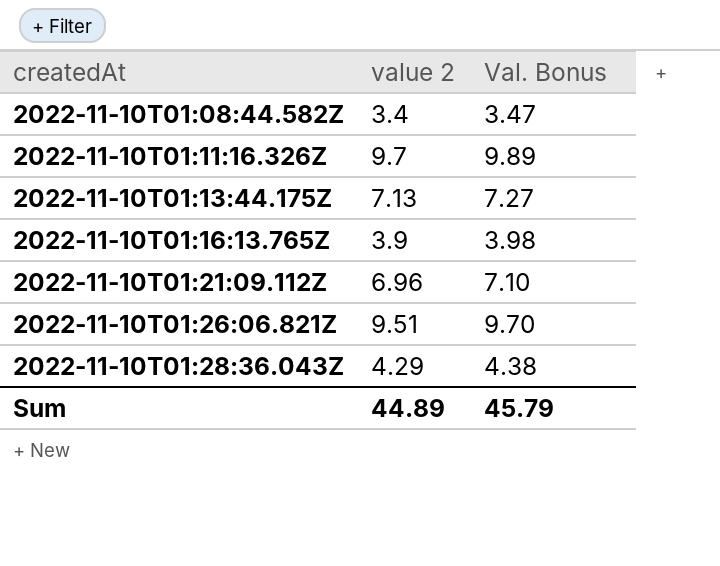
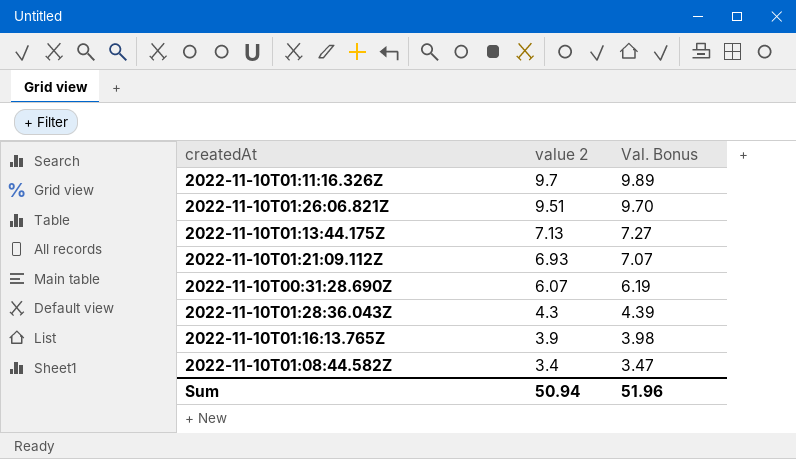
row order: createdAt ascending -> value 2 descending
2022-11-10T01:21:09.112Z | value 2: 6.96 -> 6.93
2022-11-10T01:21:09.112Z | Val. Bonus: 7.10 -> 7.07
row 2022-11-10T00:31:28.690Z: none -> 6.07 | 6.19
2022-11-10T01:28:36.043Z | value 2: 4.29 -> 4.3
2022-11-10T01:28:36.043Z | Val. Bonus: 4.38 -> 4.39
Sum | value 2: 44.89 -> 50.94
Sum | Val. Bonus: 45.79 -> 51.96

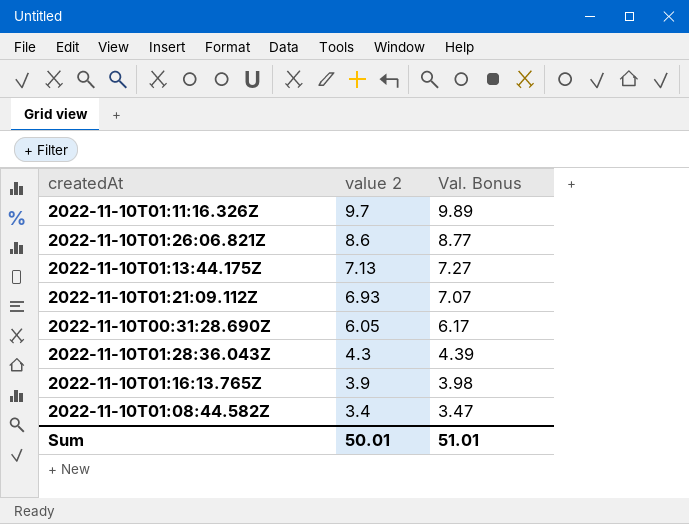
2022-11-10T01:26:06.821Z | value 2: 9.51 -> 8.6
2022-11-10T01:26:06.821Z | Val. Bonus: 9.70 -> 8.77
2022-11-10T00:31:28.690Z | value 2: 6.07 -> 6.05
2022-11-10T00:31:28.690Z | Val. Bonus: 6.19 -> 6.17
Sum | value 2: 50.94 -> 50.01
Sum | Val. Bonus: 51.96 -> 51.01

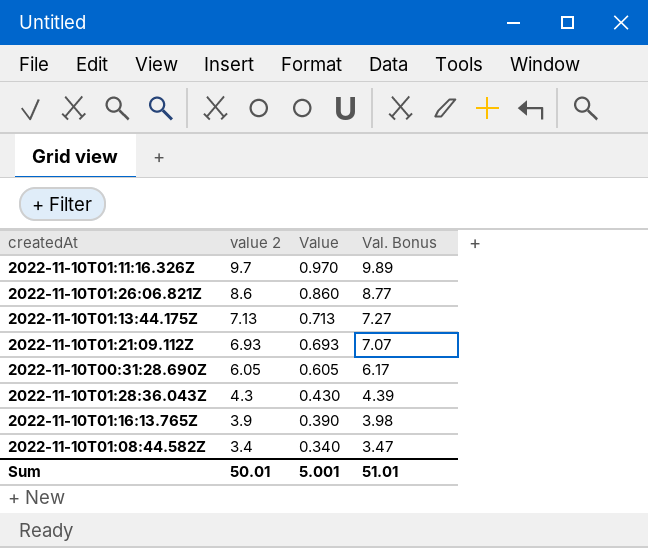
column Value | formula: none -> [value 2] * 0.1

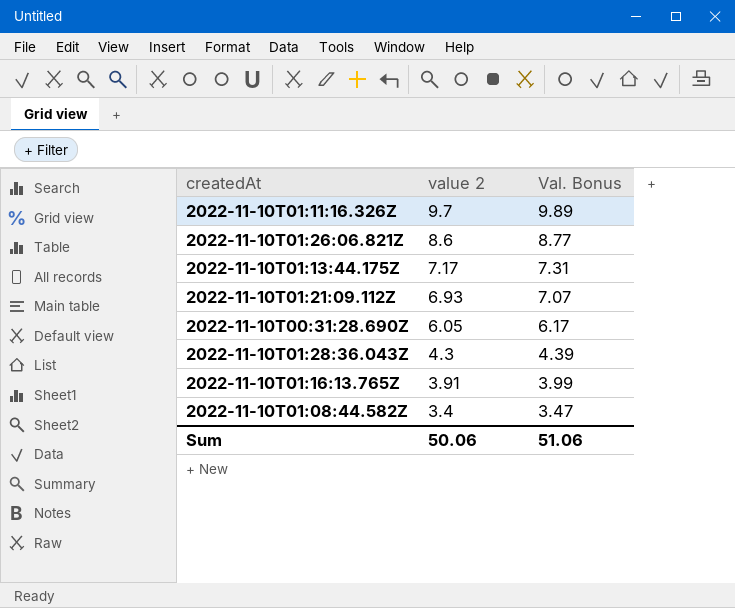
column Value | formula: [value 2] * 0.1 -> none
2022-11-10T01:13:44.175Z | value 2: 7.13 -> 7.17
2022-11-10T01:13:44.175Z | Val. Bonus: 7.27 -> 7.31
2022-11-10T01:16:13.765Z | value 2: 3.9 -> 3.91
2022-11-10T01:16:13.765Z | Val. Bonus: 3.98 -> 3.99
Sum | value 2: 50.01 -> 50.06
Sum | Val. Bonus: 51.01 -> 51.06

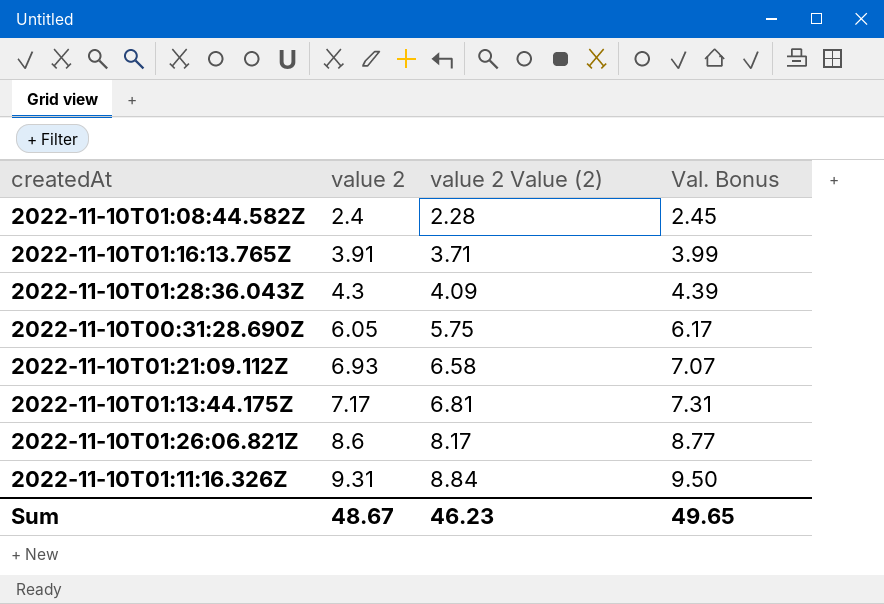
row order: value 2 descending -> value 2 ascending
column value 2 Value (2) | formula: none -> [value 2] * 0.95
2022-11-10T01:08:44.582Z | value 2: 3.4 -> 2.4
2022-11-10T01:08:44.582Z | Val. Bonus: 3.47 -> 2.45
2022-11-10T01:11:16.326Z | value 2: 9.7 -> 9.31
2022-11-10T01:11:16.326Z | Val. Bonus: 9.89 -> 9.50
Sum | value 2: 50.06 -> 48.67
Sum | Val. Bonus: 51.06 -> 49.65

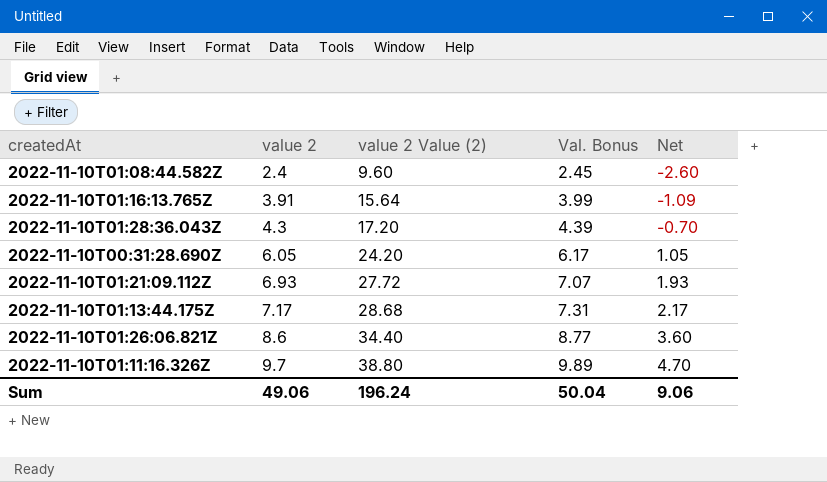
column value 2 Value (2) | formula: [value 2] * 0.95 -> [value 2] * 4
column Net | formula: none -> [value 2] - 5
2022-11-10T01:11:16.326Z | value 2: 9.31 -> 9.7
2022-11-10T01:11:16.326Z | Val. Bonus: 9.50 -> 9.89
Sum | value 2: 48.67 -> 49.06
Sum | value 2 Value (2): 46.23 -> 196.24
Sum | Val. Bonus: 49.65 -> 50.04

